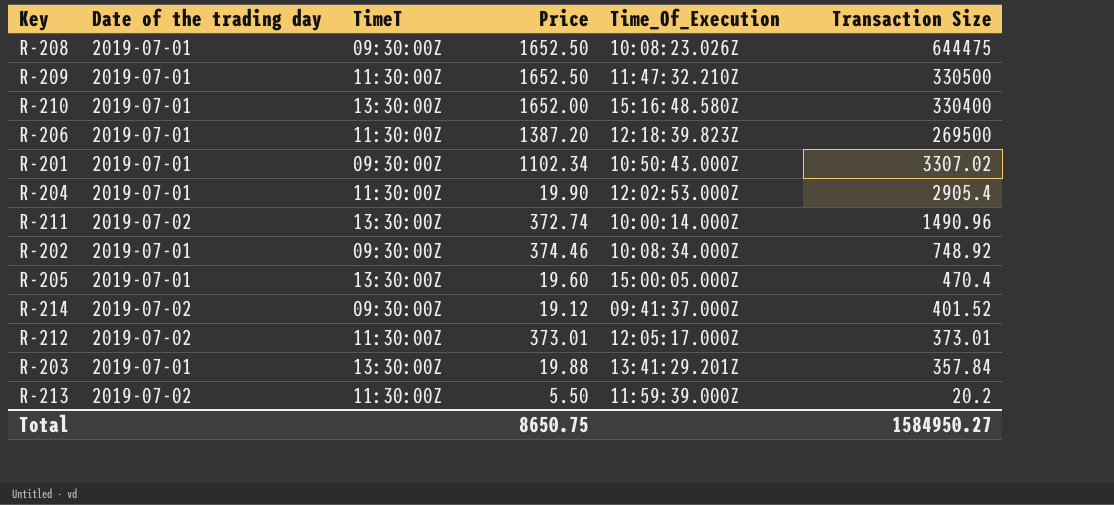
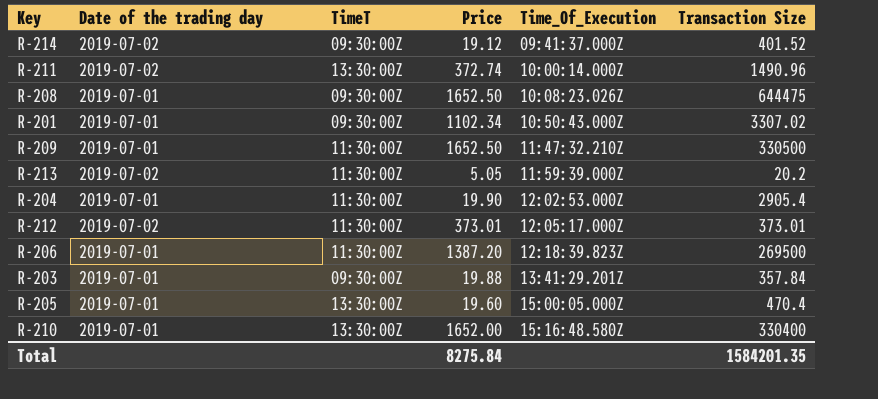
row order: Transaction Size descending -> Time_Of_Execution ascending
row R-202: 2019-07-01 | 09:30:00Z | 374.46 | 10:08:34.000Z | 748.92 -> none
R-213 | Price: 5.50 -> 5.05
R-203 | TimeT: 13:30:00Z -> 09:30:00Z
Total | Price: 8650.75 -> 8275.84
Total | Transaction Size: 1584950.27 -> 1584201.35

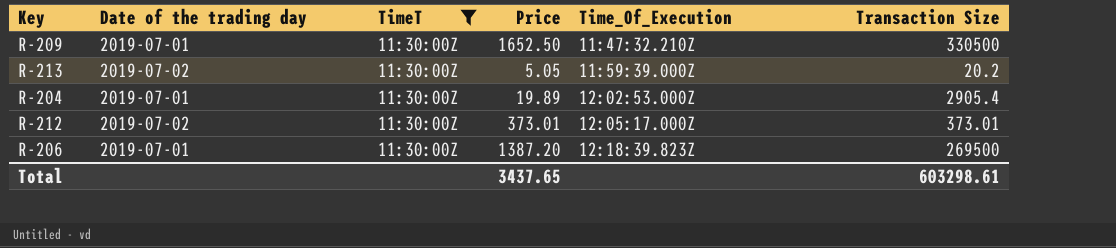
filter: none -> TimeT = 11:30:00Z
R-204 | Price: 19.90 -> 19.89
Total | Price: 8275.84 -> 3437.65
Total | Transaction Size: 1584201.35 -> 603298.61

